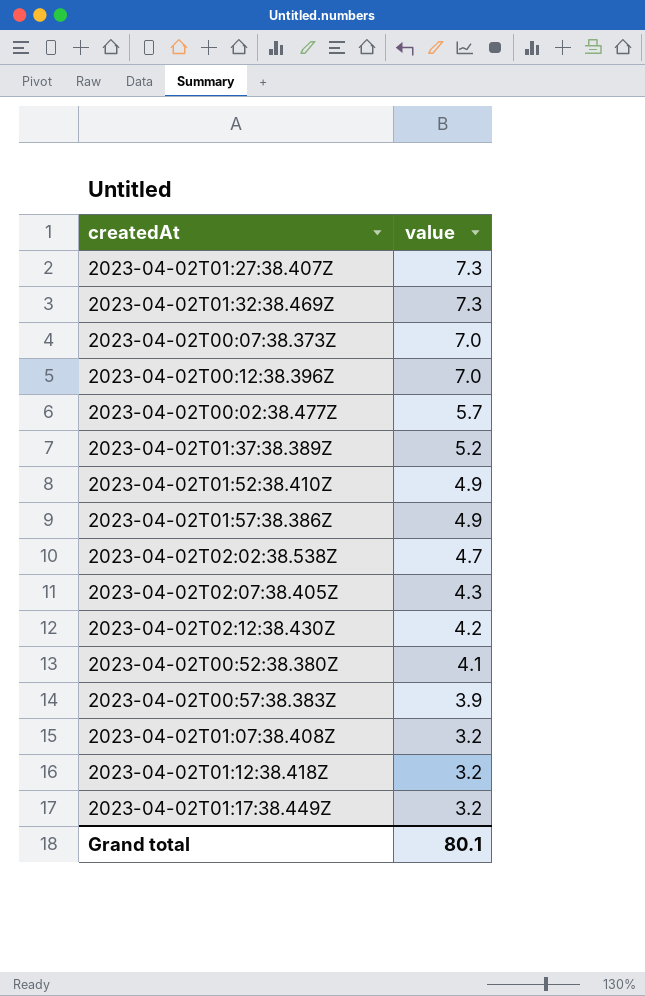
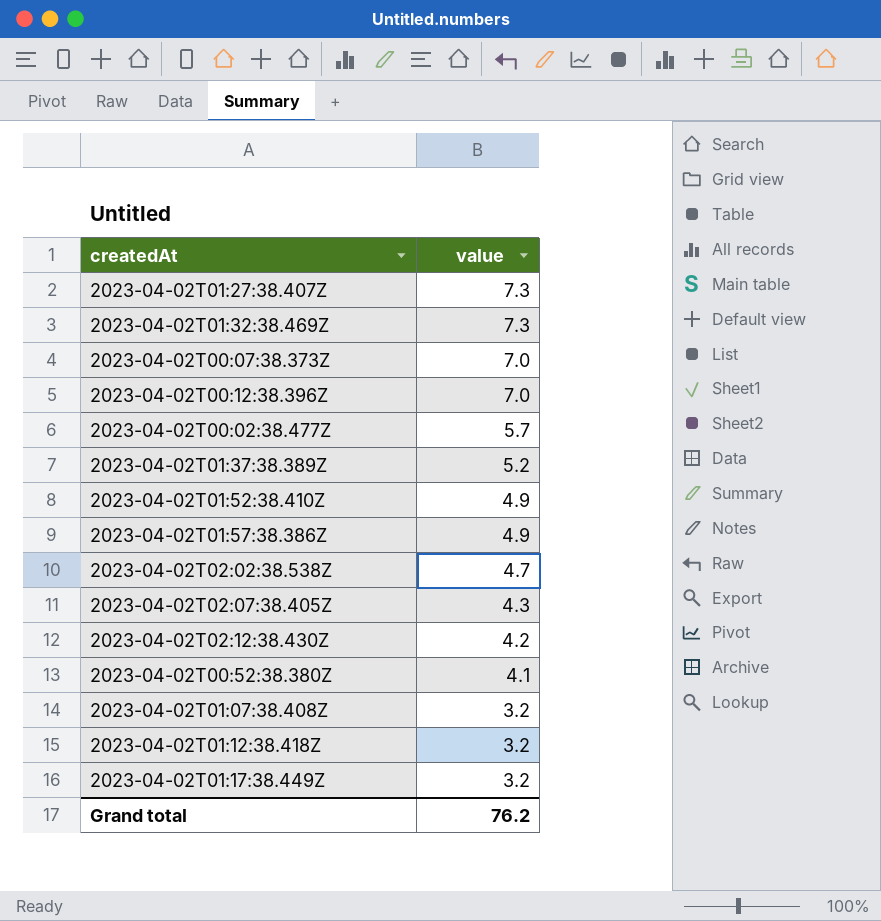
row 2023-04-02T00:57:38.383Z: 3.9 -> none
Grand total | value: 80.1 -> 76.2

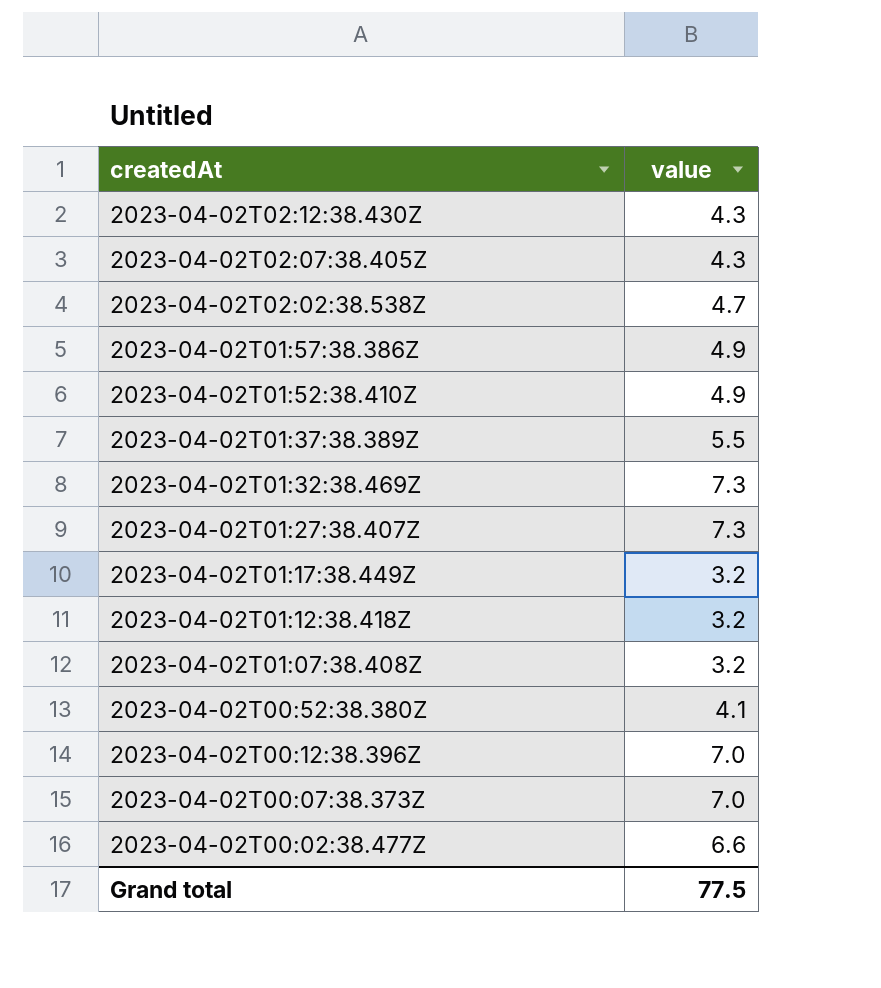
row order: value descending -> createdAt descending
2023-04-02T02:12:38.430Z | value: 4.2 -> 4.3
2023-04-02T01:37:38.389Z | value: 5.2 -> 5.5
2023-04-02T00:02:38.477Z | value: 5.7 -> 6.6
Grand total | value: 76.2 -> 77.5

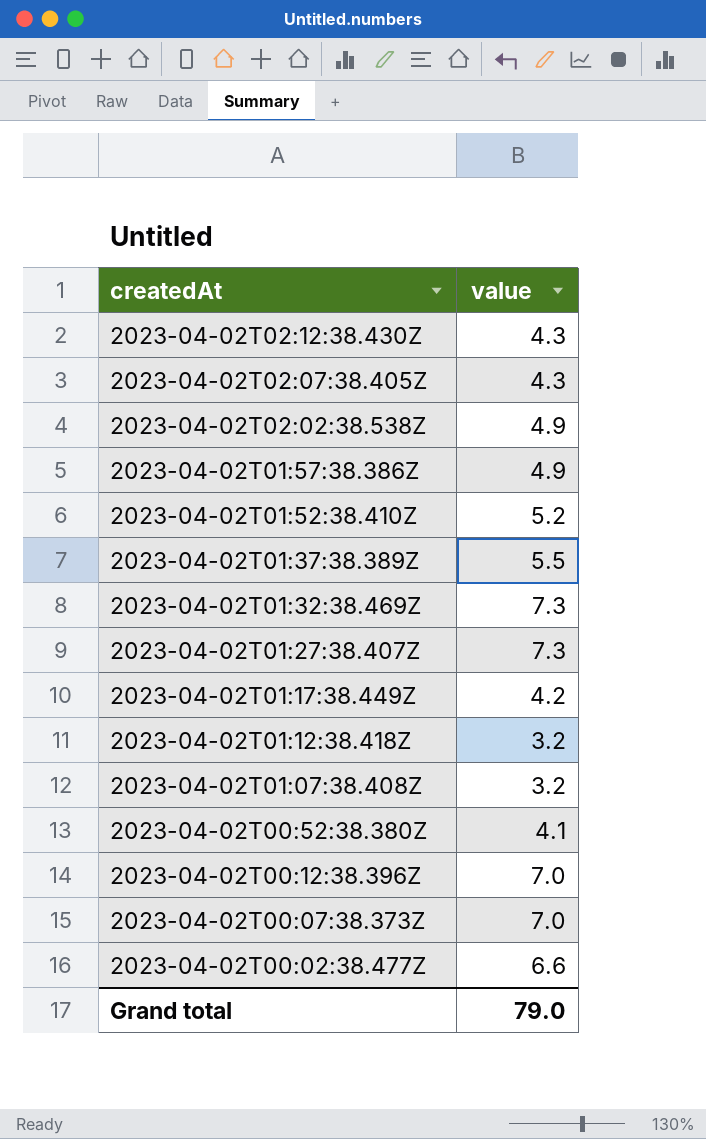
2023-04-02T02:02:38.538Z | value: 4.7 -> 4.9
2023-04-02T01:52:38.410Z | value: 4.9 -> 5.2
2023-04-02T01:17:38.449Z | value: 3.2 -> 4.2
Grand total | value: 77.5 -> 79.0

